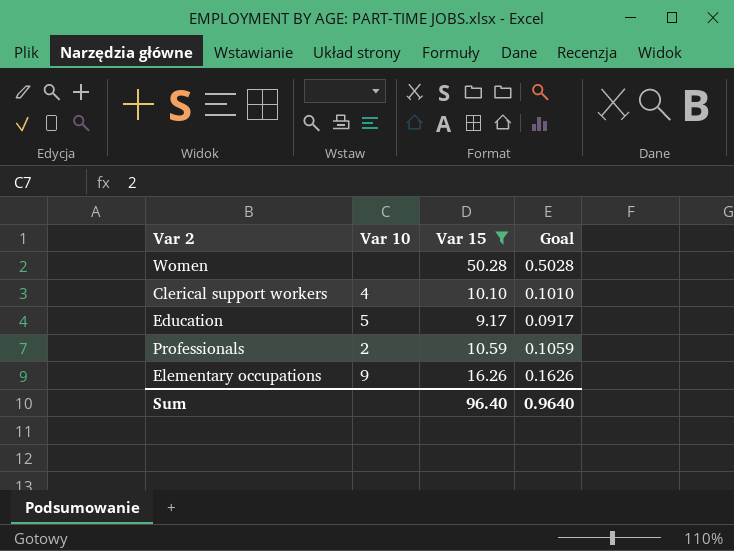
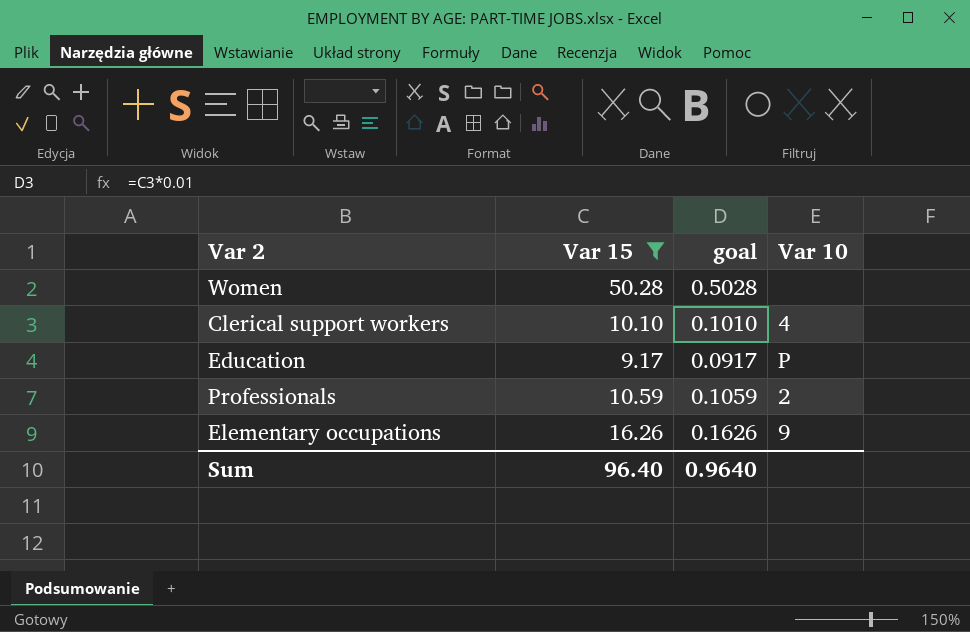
column name: Goal -> goal
column Var 10 | position: 2 -> 4
Education | Var 10: 5 -> P

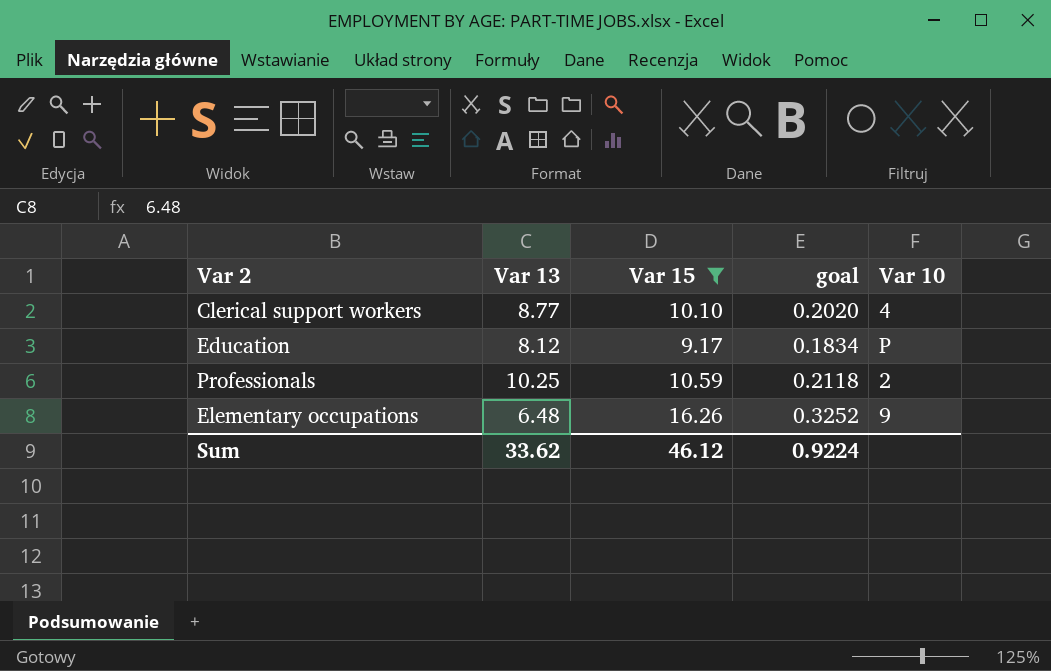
column Var 13 | position: none -> 2
column goal | formula: [Var 15] * 0.01 -> [Var 15] * 0.02
row Women: 50.28 | 0.5028 | none -> none
Sum | Var 15: 96.40 -> 46.12
Sum | goal: 0.9640 -> 0.9224

